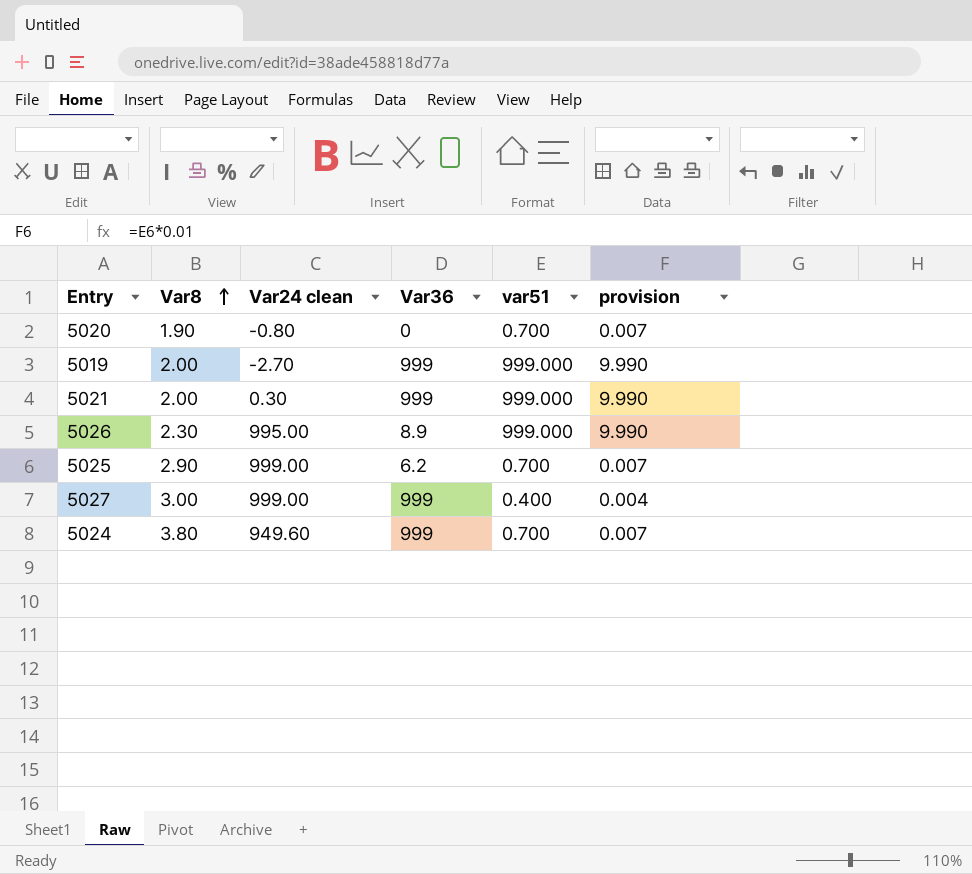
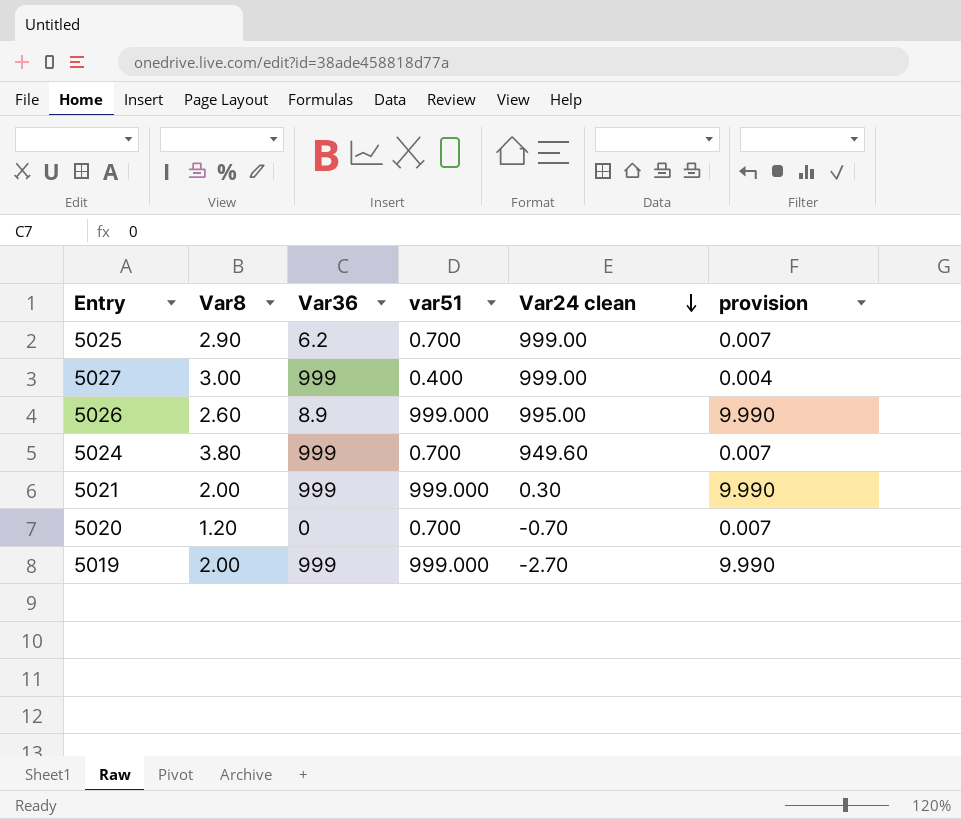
row order: Var8 ascending -> Var24 clean descending
column Var24 clean | position: 3 -> 5
5026 | Var8: 2.30 -> 2.60
5020 | Var8: 1.90 -> 1.20
5020 | Var24 clean: -0.80 -> -0.70

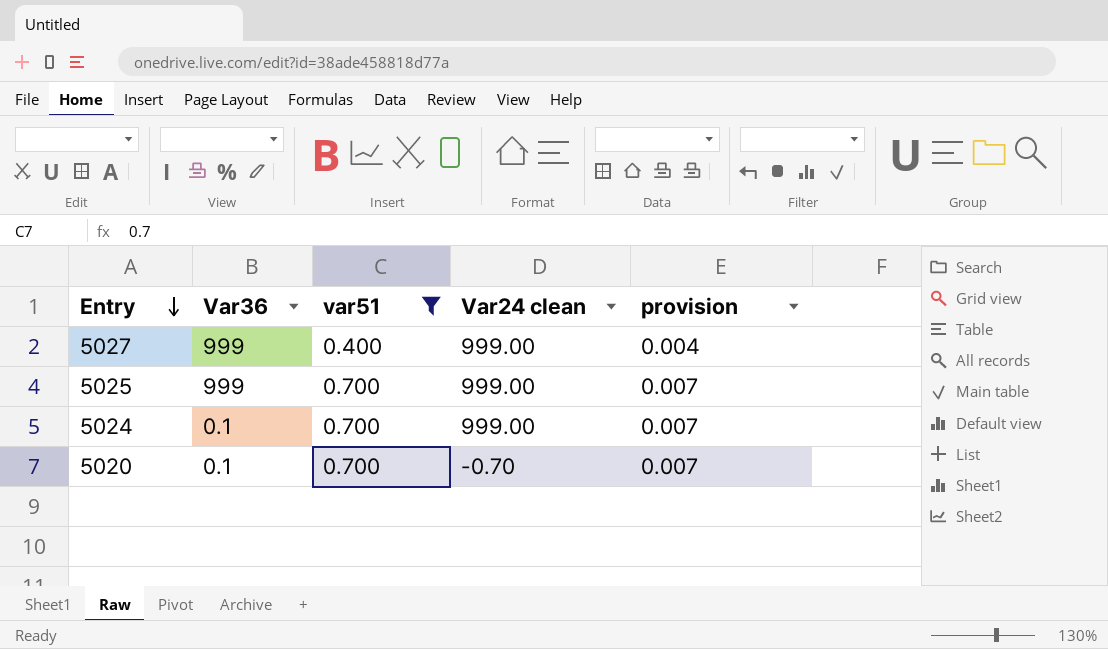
filter: none -> var51 != 999.000
row order: Var24 clean descending -> Entry descending
column Var8 | position: 2 -> none
5025 | Var36: 6.2 -> 999
5024 | Var36: 999 -> 0.1
5024 | Var24 clean: 949.60 -> 999.00
5020 | Var36: 0 -> 0.1

